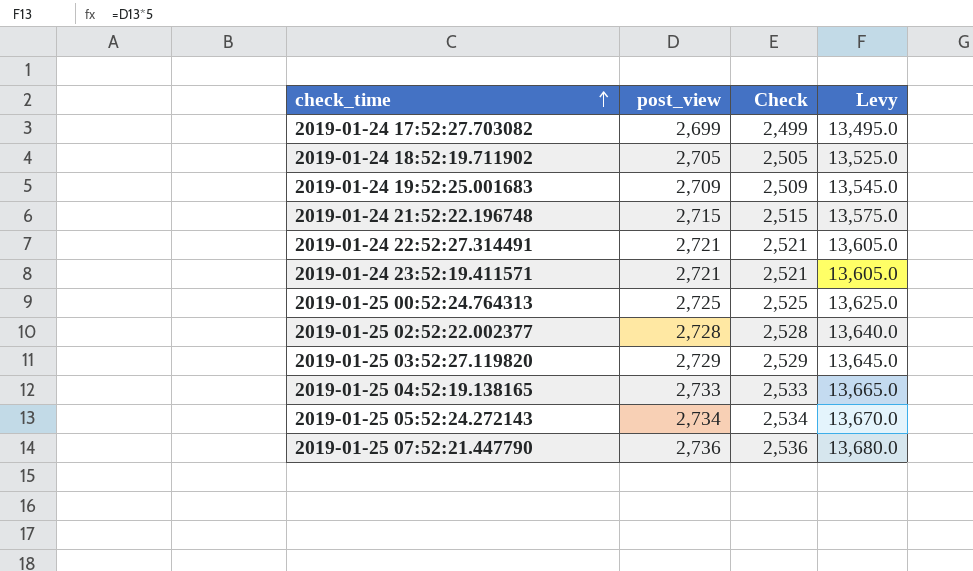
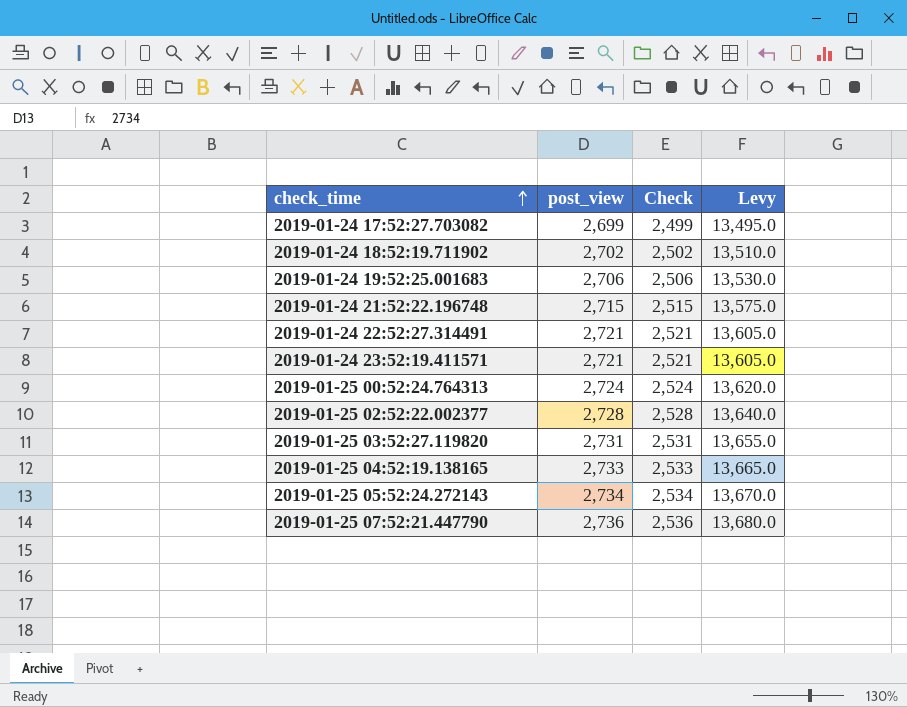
2019-01-24 18:52:19.711902 | post_view: 2,705 -> 2,702
2019-01-24 18:52:19.711902 | Check: 2,505 -> 2,502
2019-01-24 18:52:19.711902 | Levy: 13,525.0 -> 13,510.0
2019-01-24 19:52:25.001683 | post_view: 2,709 -> 2,706
2019-01-24 19:52:25.001683 | Check: 2,509 -> 2,506
2019-01-24 19:52:25.001683 | Levy: 13,545.0 -> 13,530.0
2019-01-25 00:52:24.764313 | post_view: 2,725 -> 2,724
2019-01-25 00:52:24.764313 | Check: 2,525 -> 2,524
2019-01-25 00:52:24.764313 | Levy: 13,625.0 -> 13,620.0
2019-01-25 03:52:27.119820 | post_view: 2,729 -> 2,731
2019-01-25 03:52:27.119820 | Check: 2,529 -> 2,531
2019-01-25 03:52:27.119820 | Levy: 13,645.0 -> 13,655.0

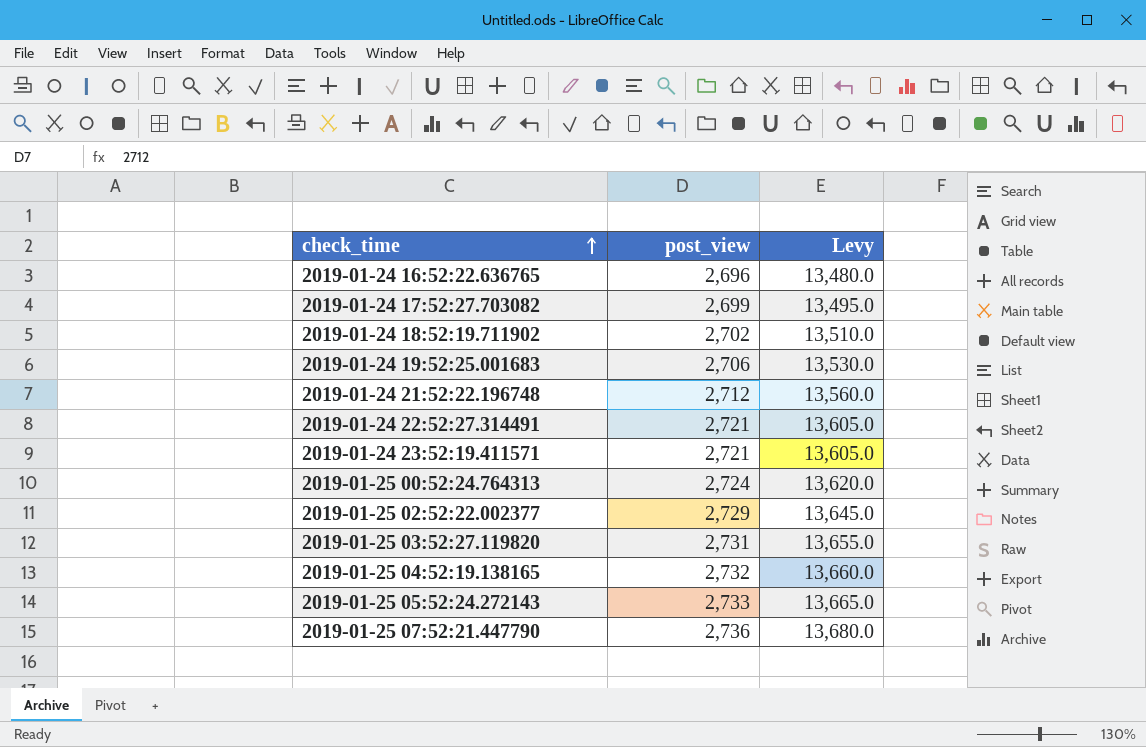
column Check | formula: [post_view] - 200 -> none
row 2019-01-24 16:52:22.636765: none -> 2,696 | 13,480.0
2019-01-24 21:52:22.196748 | post_view: 2,715 -> 2,712
2019-01-24 21:52:22.196748 | Levy: 13,575.0 -> 13,560.0
2019-01-25 02:52:22.002377 | post_view: 2,728 -> 2,729
2019-01-25 02:52:22.002377 | Levy: 13,640.0 -> 13,645.0
2019-01-25 04:52:19.138165 | post_view: 2,733 -> 2,732
2019-01-25 04:52:19.138165 | Levy: 13,665.0 -> 13,660.0
2019-01-25 05:52:24.272143 | post_view: 2,734 -> 2,733
2019-01-25 05:52:24.272143 | Levy: 13,670.0 -> 13,665.0

